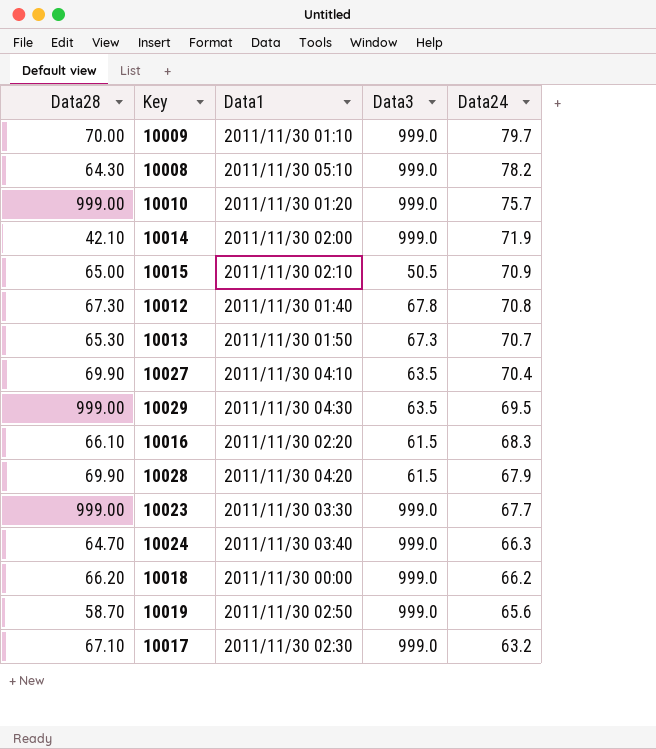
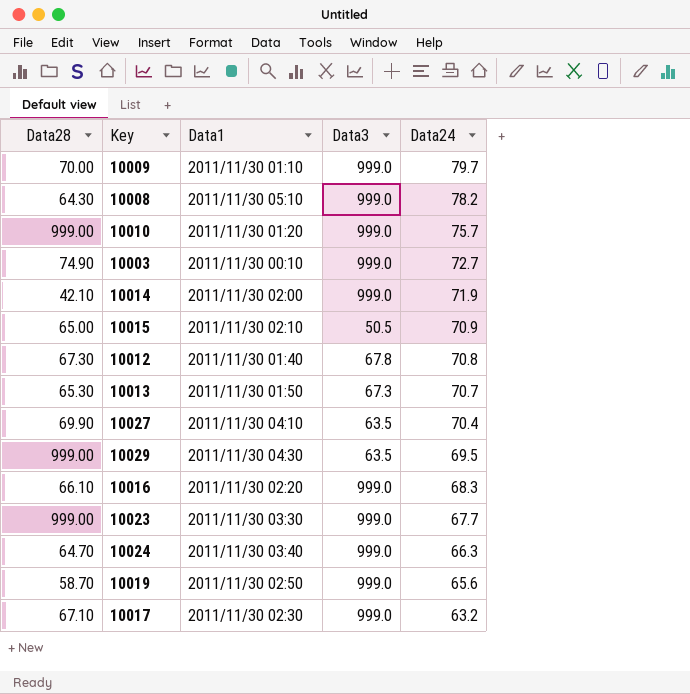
row 10028: 69.90 | 2011/11/30 04:20 | 61.5 | 67.9 -> none
row 10018: 66.20 | 2011/11/30 00:00 | 999.0 | 66.2 -> none
row 10003: none -> 74.90 | 2011/11/30 00:10 | 999.0 | 72.7
10016 | Data3: 61.5 -> 999.0

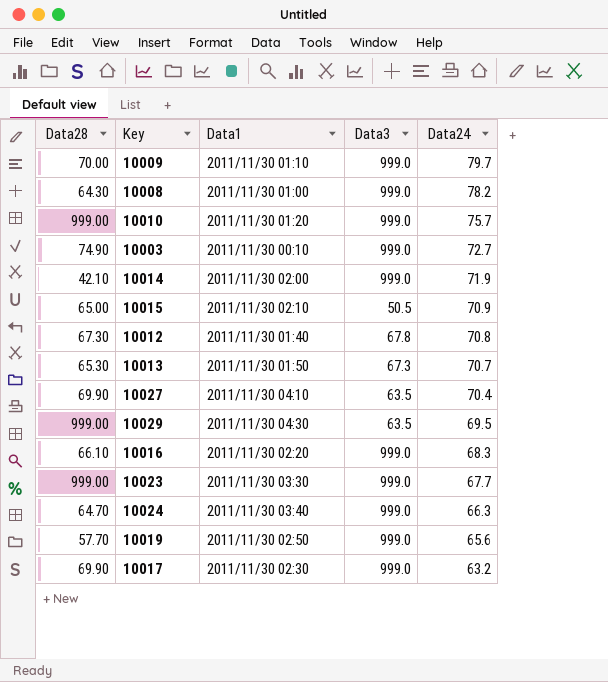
10008 | Data1: 2011/11/30 05:10 -> 2011/11/30 01:00
10019 | Data28: 58.70 -> 57.70
10017 | Data28: 67.10 -> 69.90

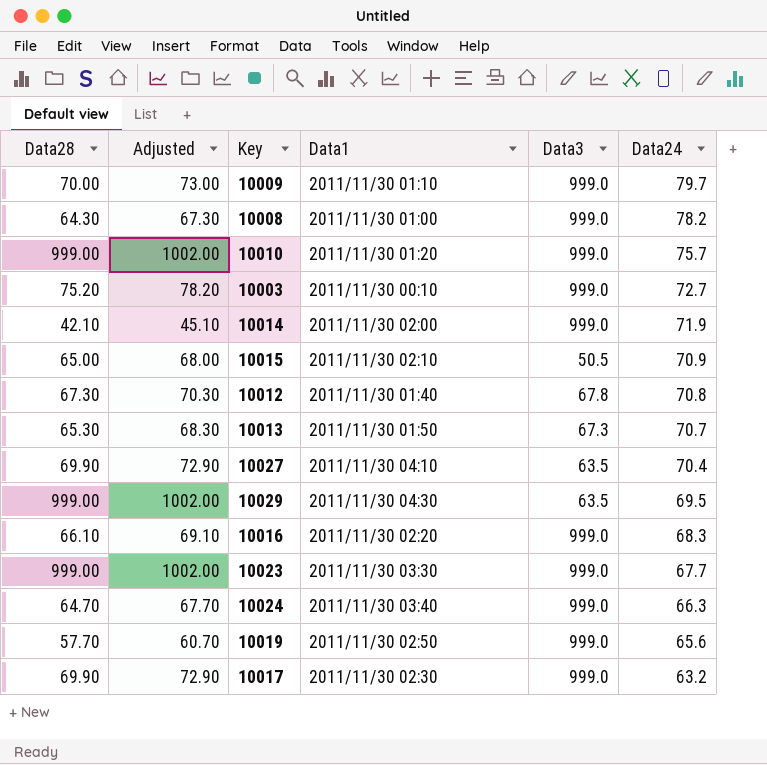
column Adjusted | formula: none -> [Data28] + 3
10003 | Data28: 74.90 -> 75.20

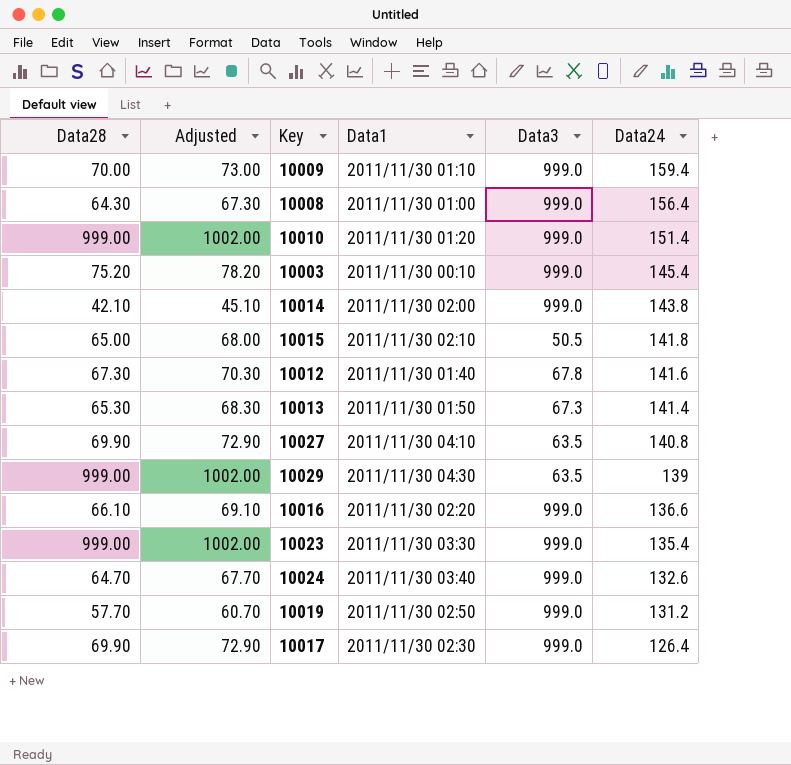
10009 | Data24: 79.7 -> 159.4
10008 | Data24: 78.2 -> 156.4
10010 | Data24: 75.7 -> 151.4
10003 | Data24: 72.7 -> 145.4
10014 | Data24: 71.9 -> 143.8
10015 | Data24: 70.9 -> 141.8
10012 | Data24: 70.8 -> 141.6
10013 | Data24: 70.7 -> 141.4
10027 | Data24: 70.4 -> 140.8
10029 | Data24: 69.5 -> 139
10016 | Data24: 68.3 -> 136.6
10023 | Data24: 67.7 -> 135.4
10024 | Data24: 66.3 -> 132.6
10019 | Data24: 65.6 -> 131.2
10017 | Data24: 63.2 -> 126.4

